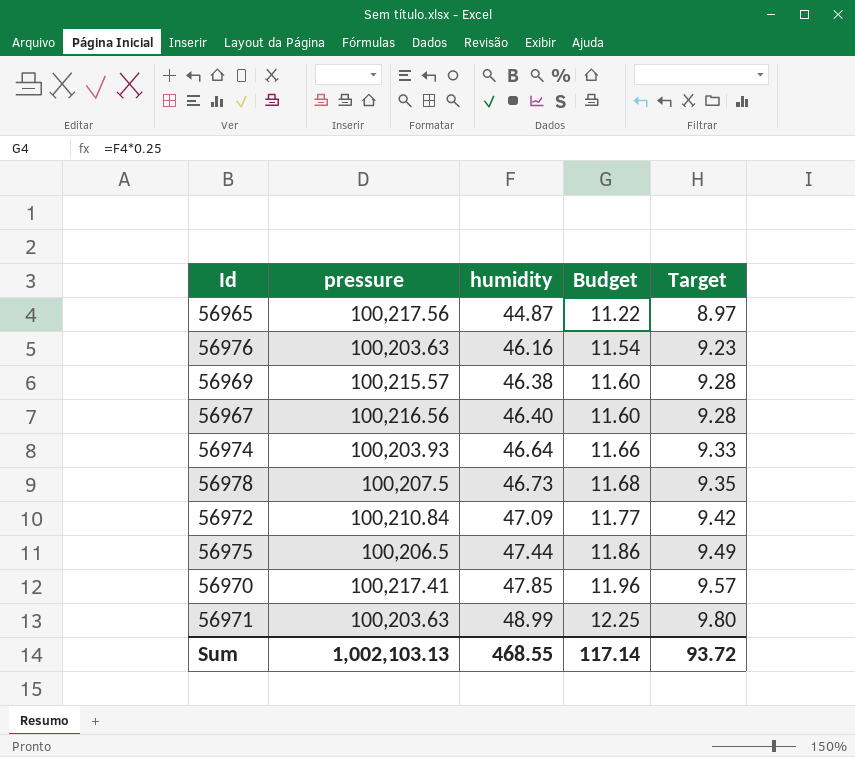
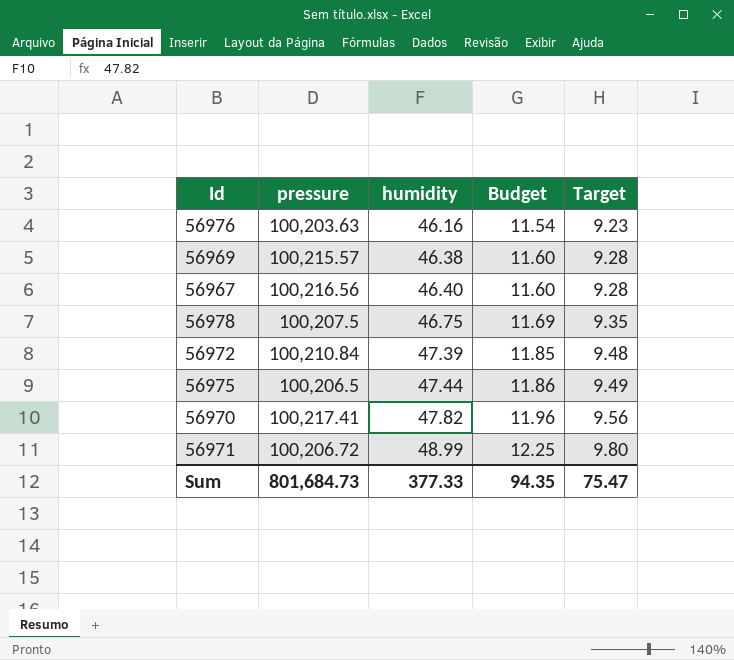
row 56965: 100,217.56 | 44.87 | 11.22 | 8.97 -> none
row 56974: 100,203.93 | 46.64 | 11.66 | 9.33 -> none
56978 | humidity: 46.73 -> 46.75
56978 | Budget: 11.68 -> 11.69
56972 | humidity: 47.09 -> 47.39
56972 | Budget: 11.77 -> 11.85
56972 | Target: 9.42 -> 9.48
56970 | humidity: 47.85 -> 47.82
56970 | Target: 9.57 -> 9.56
56971 | pressure: 100,203.63 -> 100,206.72
Sum | pressure: 1,002,103.13 -> 801,684.73
Sum | humidity: 468.55 -> 377.33
Sum | Budget: 117.14 -> 94.35
Sum | Target: 93.72 -> 75.47

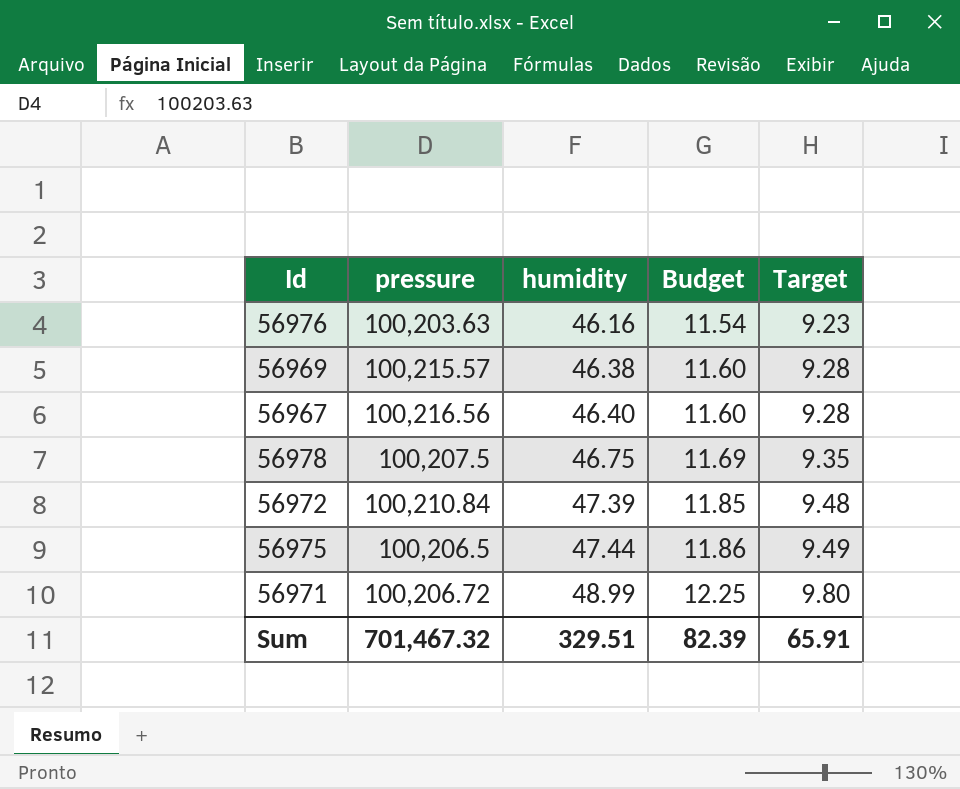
row 56970: 100,217.41 | 47.82 | 11.96 | 9.56 -> none
Sum | pressure: 801,684.73 -> 701,467.32
Sum | humidity: 377.33 -> 329.51
Sum | Budget: 94.35 -> 82.39
Sum | Target: 75.47 -> 65.91

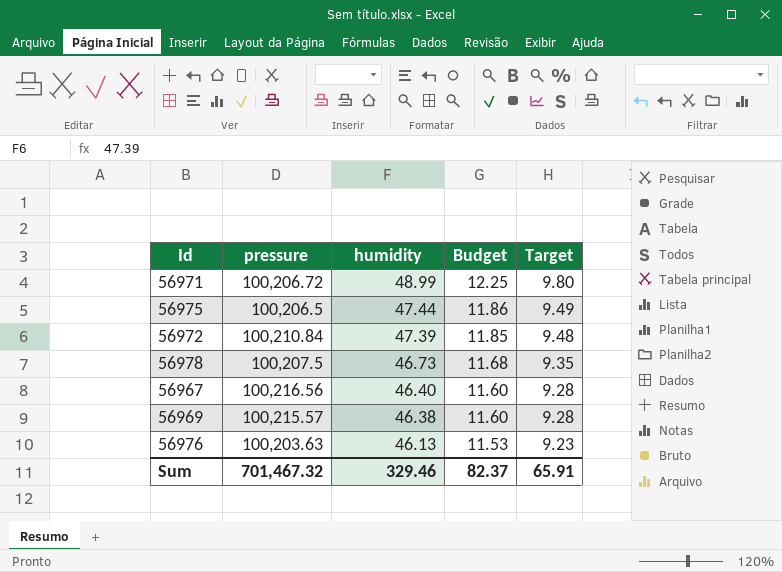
row order: humidity ascending -> humidity descending
56978 | humidity: 46.75 -> 46.73
56978 | Budget: 11.69 -> 11.68
56976 | humidity: 46.16 -> 46.13
56976 | Budget: 11.54 -> 11.53
Sum | humidity: 329.51 -> 329.46
Sum | Budget: 82.39 -> 82.37

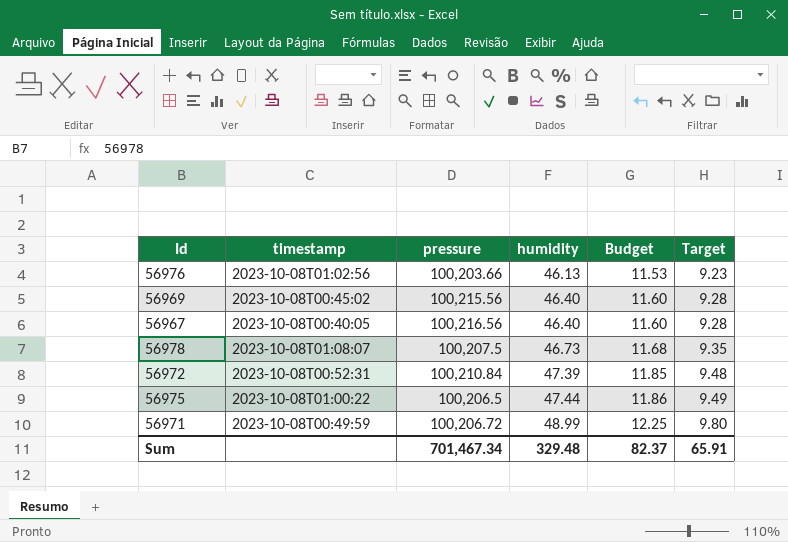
row order: humidity descending -> humidity ascending
column timestamp | position: none -> 2
56976 | pressure: 100,203.63 -> 100,203.66
56969 | pressure: 100,215.57 -> 100,215.56
56969 | humidity: 46.38 -> 46.40
Sum | pressure: 701,467.32 -> 701,467.34
Sum | humidity: 329.46 -> 329.48

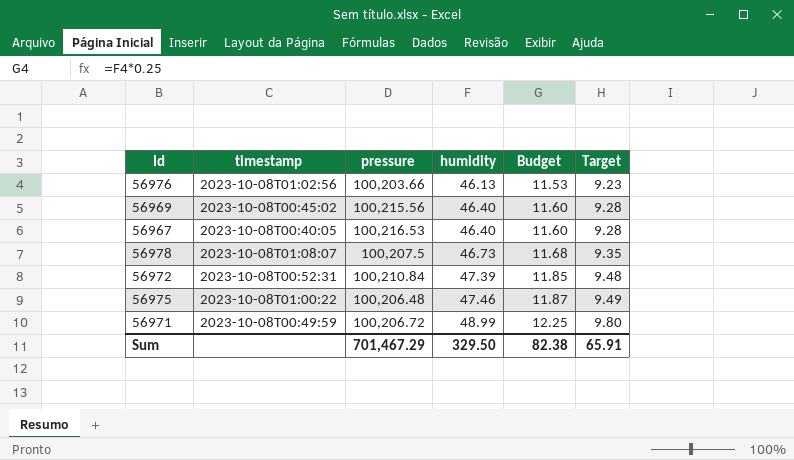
56967 | pressure: 100,216.56 -> 100,216.53
56975 | pressure: 100,206.5 -> 100,206.48
56975 | humidity: 47.44 -> 47.46
56975 | Budget: 11.86 -> 11.87
Sum | pressure: 701,467.34 -> 701,467.29
Sum | humidity: 329.48 -> 329.50
Sum | Budget: 82.37 -> 82.38

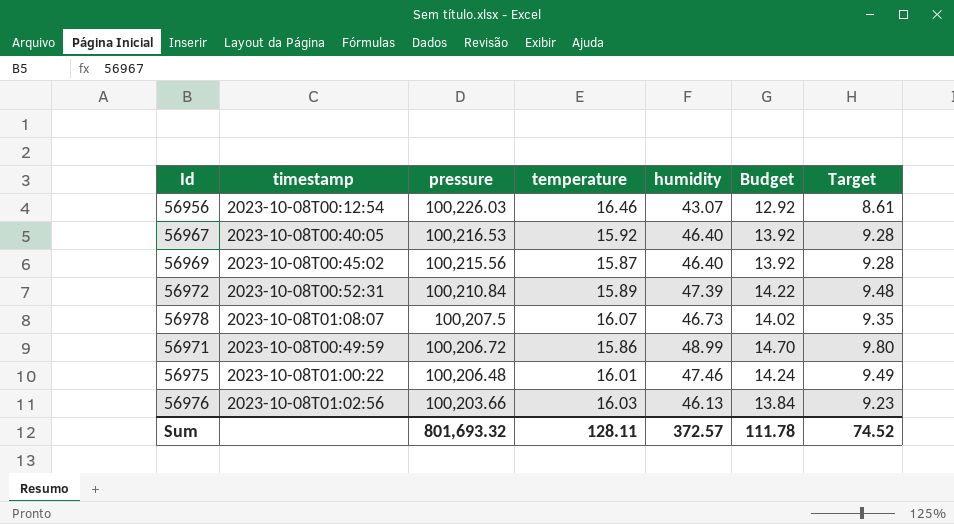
row order: humidity ascending -> pressure descending
column temperature | position: none -> 4
column Budget | formula: [humidity] * 0.25 -> [humidity] * 0.3
row 56956: none -> 2023-10-08T00:12:54 | 100,226.03 | 16.46 | 43.07 | 12.92 | 8.61
Sum | pressure: 701,467.29 -> 801,693.32
Sum | humidity: 329.50 -> 372.57
Sum | Budget: 82.38 -> 111.78
Sum | Target: 65.91 -> 74.52

